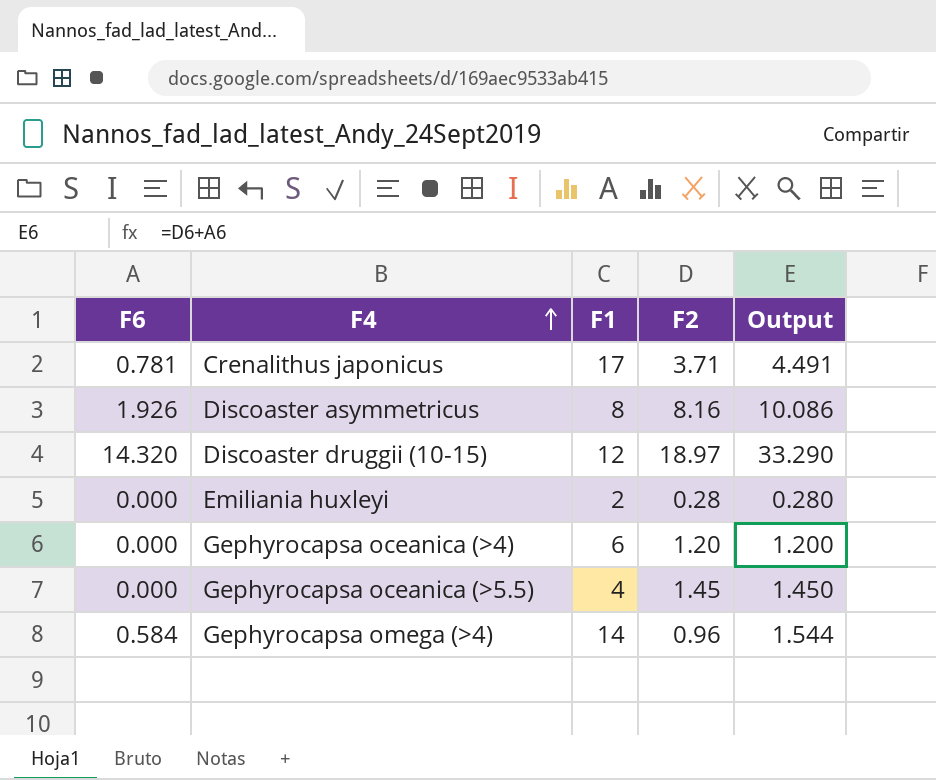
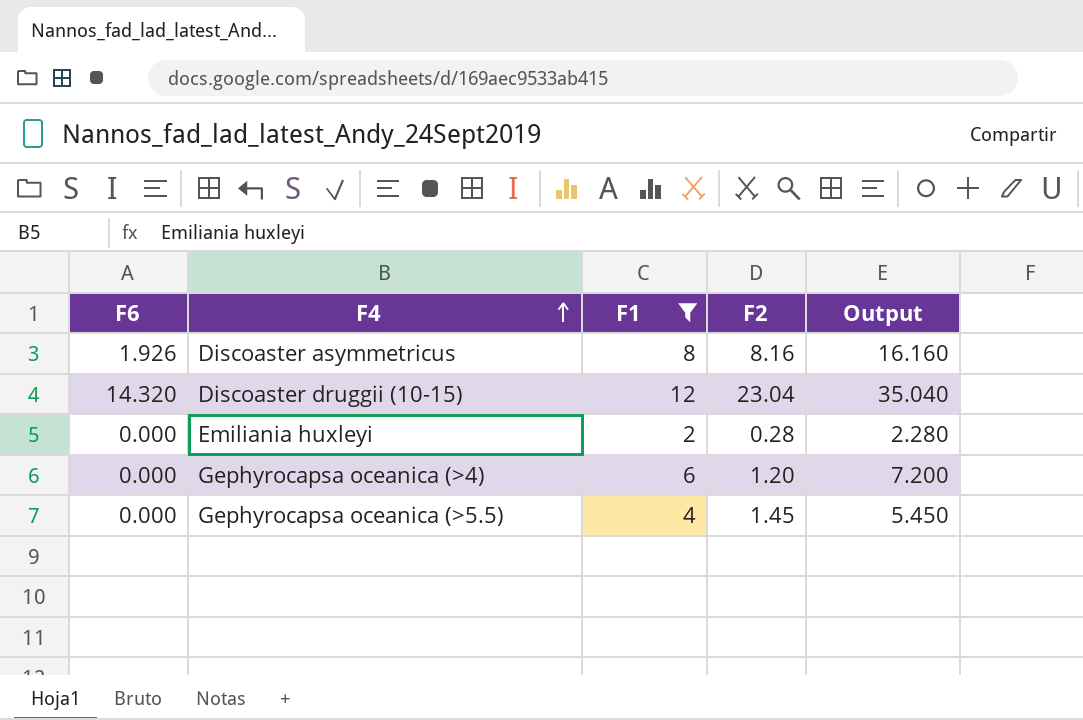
filter: none -> F1 <= 12
column Output | formula: [F6] + [F2] -> [F1] + [F2]
Discoaster druggii (10-15) | F2: 18.97 -> 23.04

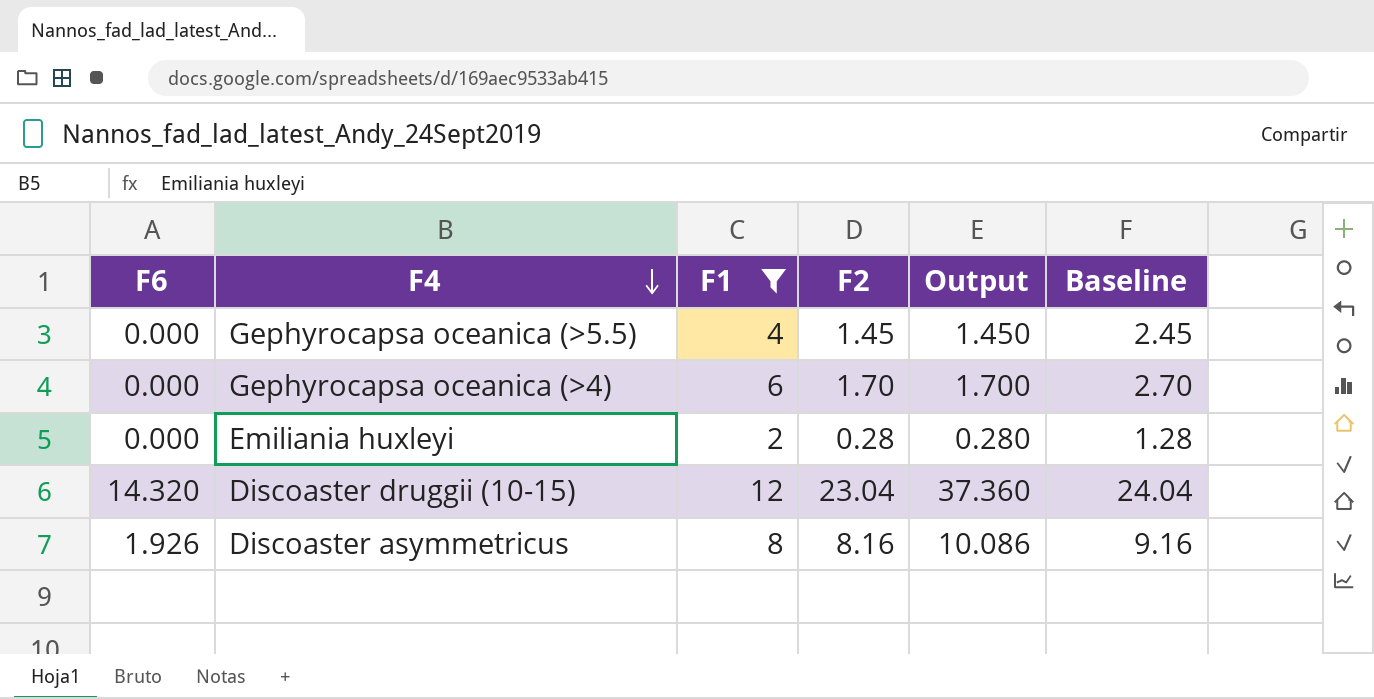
row order: F4 ascending -> F4 descending
column Output | formula: [F1] + [F2] -> [F6] + [F2]
column Baseline | formula: none -> [F2] + 1
Gephyrocapsa oceanica (>4) | F2: 1.20 -> 1.70

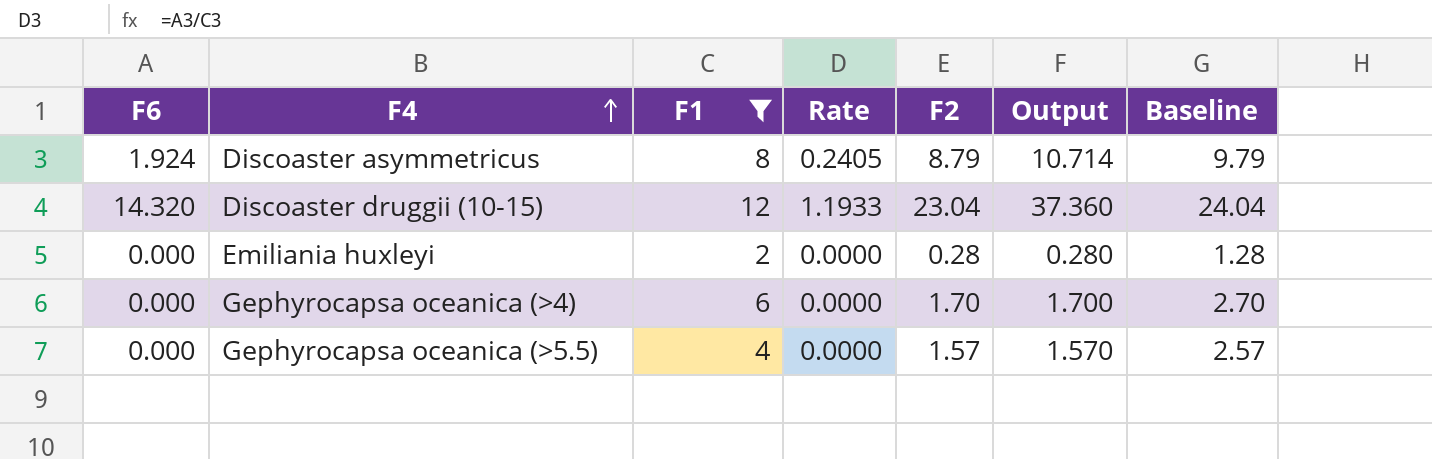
row order: F4 descending -> F4 ascending
column Rate | formula: none -> [F6] / [F1]
Discoaster asymmetricus | F6: 1.926 -> 1.924
Discoaster asymmetricus | F2: 8.16 -> 8.79
Discoaster asymmetricus | Output: 10.086 -> 10.714
Discoaster asymmetricus | Baseline: 9.16 -> 9.79
Gephyrocapsa oceanica (>5.5) | F2: 1.45 -> 1.57
Gephyrocapsa oceanica (>5.5) | Output: 1.450 -> 1.570
Gephyrocapsa oceanica (>5.5) | Baseline: 2.45 -> 2.57

